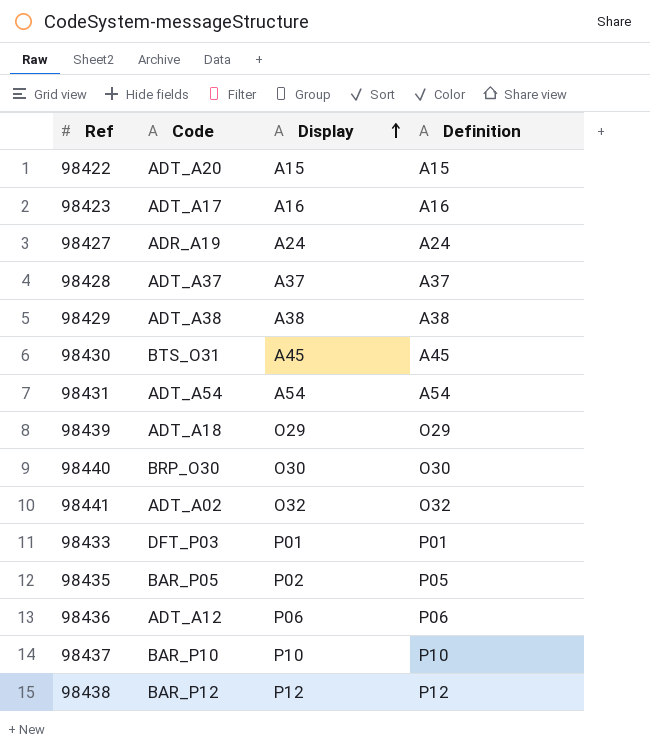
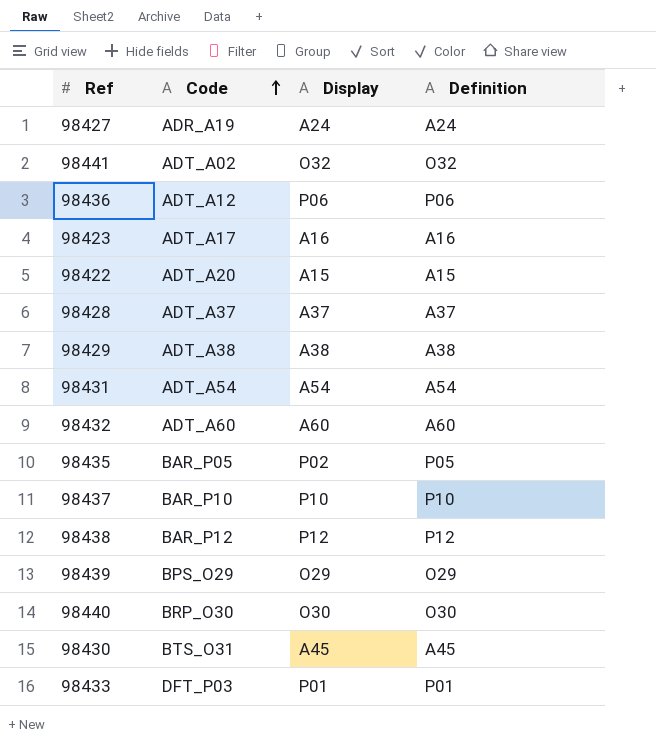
row order: Display ascending -> Code ascending
row 98432: none -> ADT_A60 | A60 | A60
98439 | Code: ADT_A18 -> BPS_O29

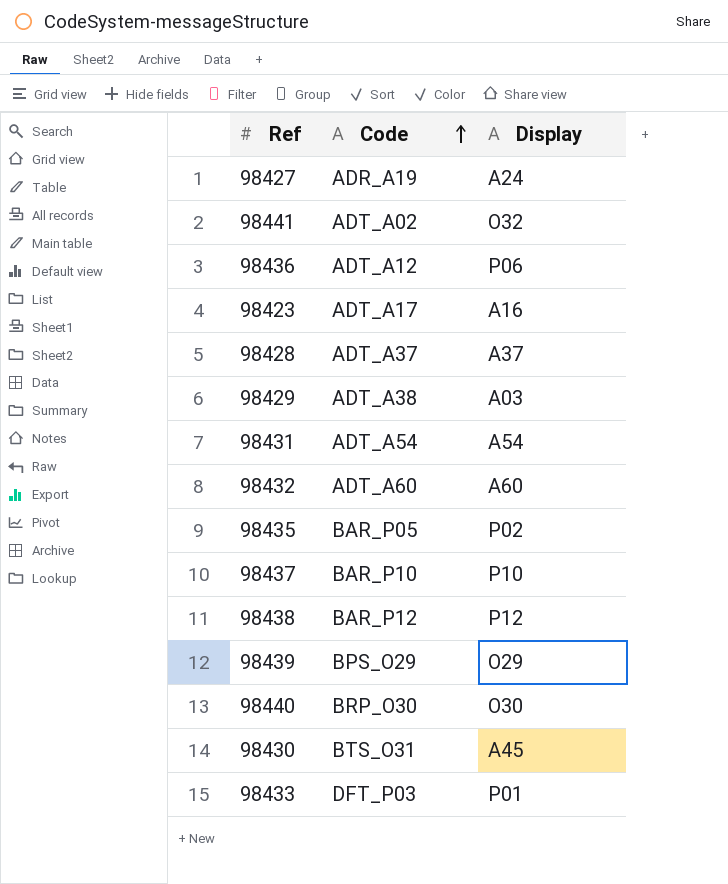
column Definition | position: 4 -> none
row 98422: ADT_A20 | A15 | A15 -> none
98429 | Display: A38 -> A03

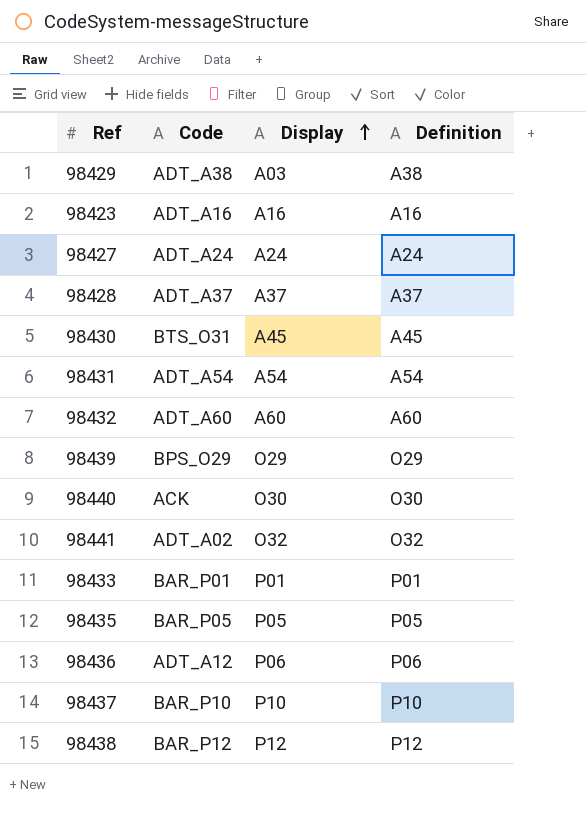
row order: Code ascending -> Display ascending
column Definition | position: none -> 4
98423 | Code: ADT_A17 -> ADT_A16
98427 | Code: ADR_A19 -> ADT_A24
98440 | Code: BRP_O30 -> ACK
98433 | Code: DFT_P03 -> BAR_P01
98435 | Display: P02 -> P05

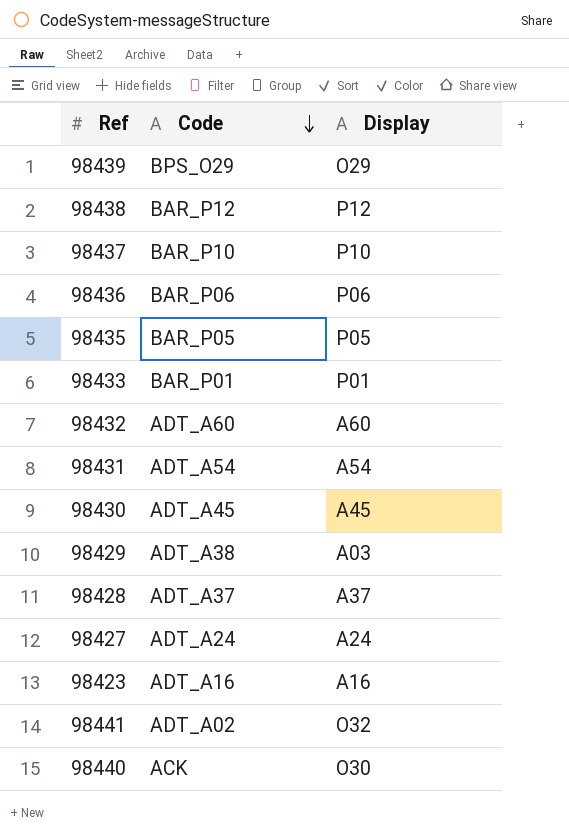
row order: Display ascending -> Code descending
column Definition | position: 4 -> none
98436 | Code: ADT_A12 -> BAR_P06
98430 | Code: BTS_O31 -> ADT_A45

